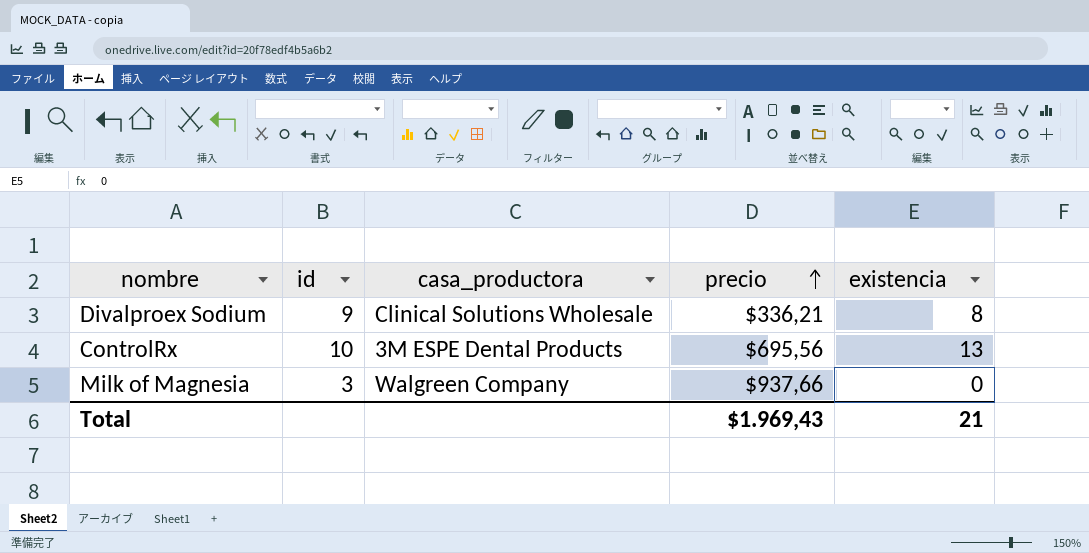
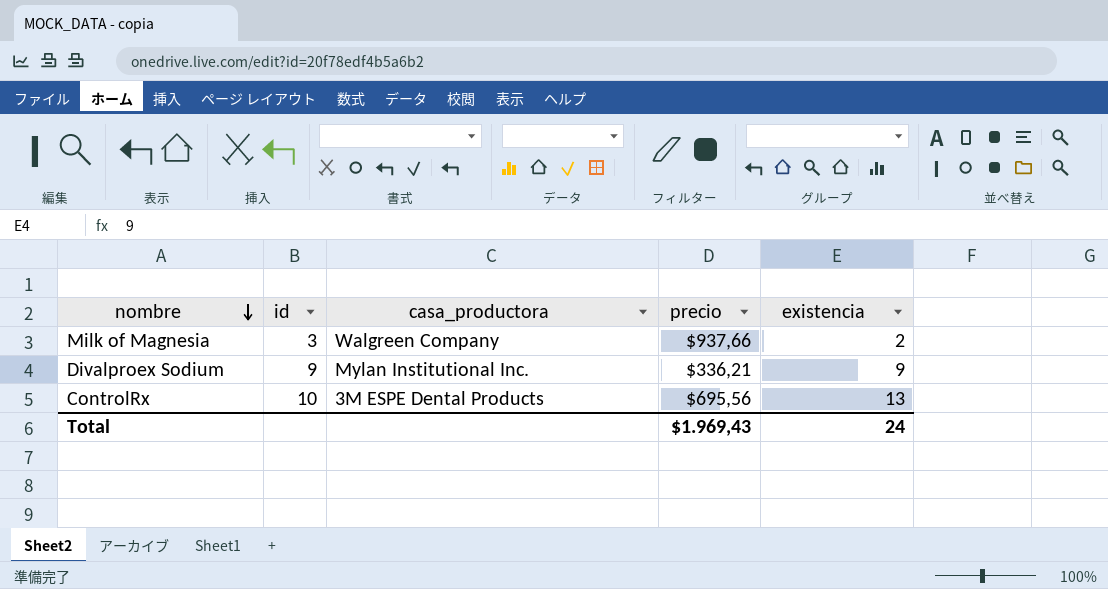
row order: precio ascending -> nombre descending
Milk of Magnesia | existencia: 0 -> 2
Divalproex Sodium | casa_productora: Clinical Solutions Wholesale -> Mylan Institutional Inc.
Divalproex Sodium | existencia: 8 -> 9
Total | existencia: 21 -> 24

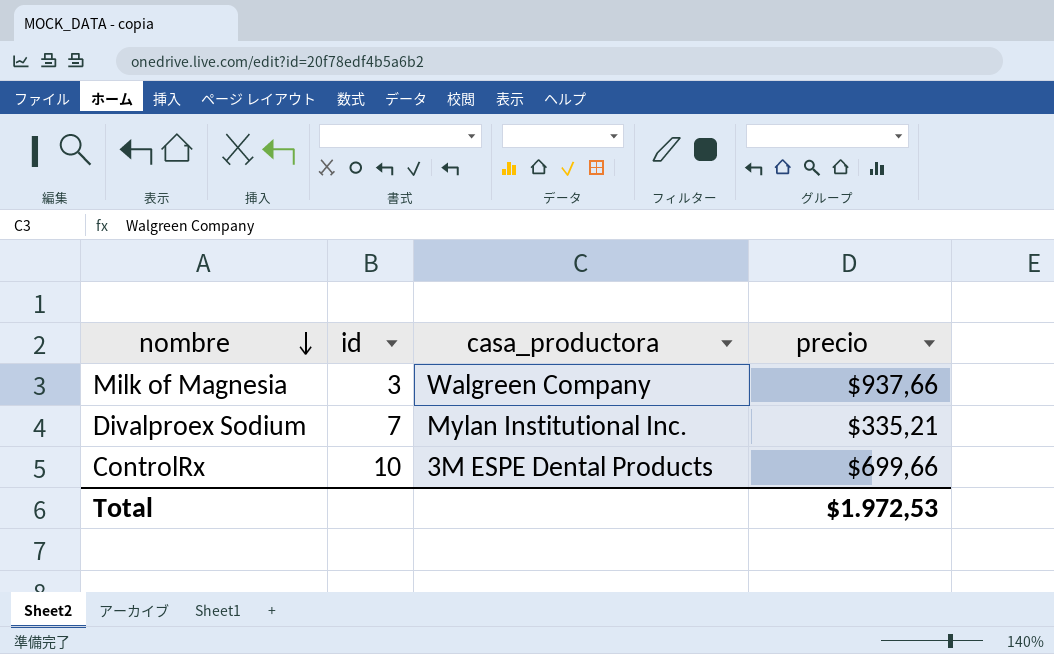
column existencia | position: 5 -> none
Divalproex Sodium | id: 9 -> 7
Divalproex Sodium | precio: $336,21 -> $335,21
ControlRx | precio: $695,56 -> $699,66
Total | precio: $1.969,43 -> $1.972,53

